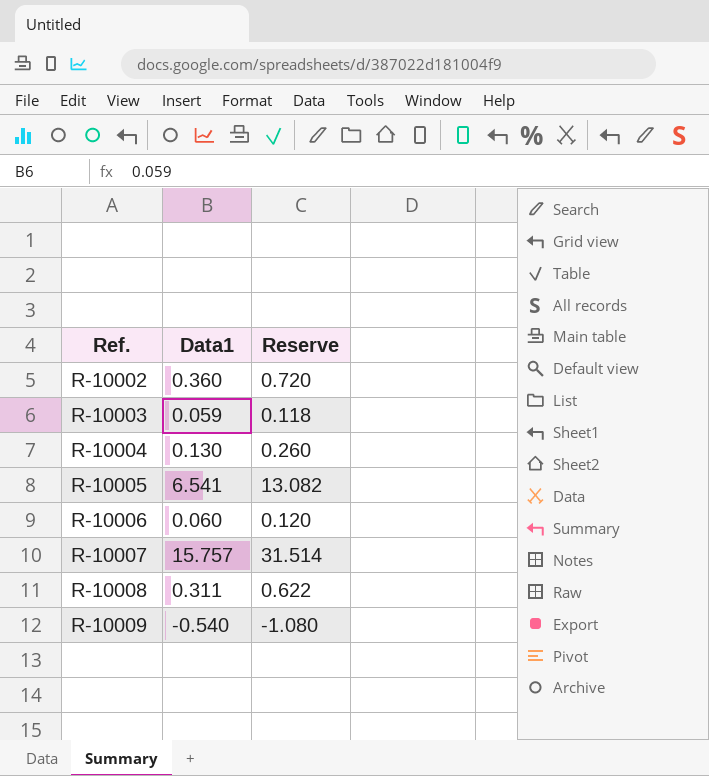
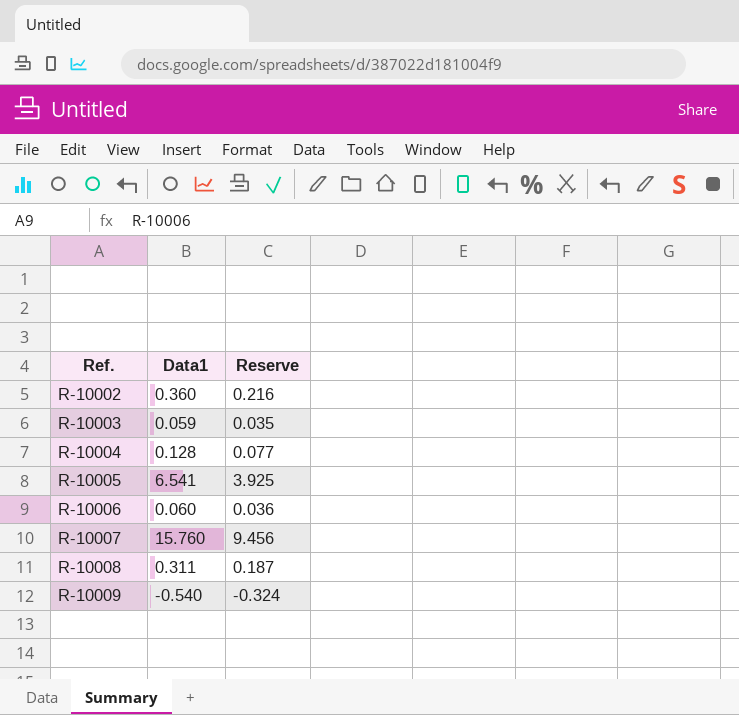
column Reserve | formula: [Data1] * 2 -> [Data1] * 0.6
R-10004 | Data1: 0.130 -> 0.128
R-10007 | Data1: 15.757 -> 15.760

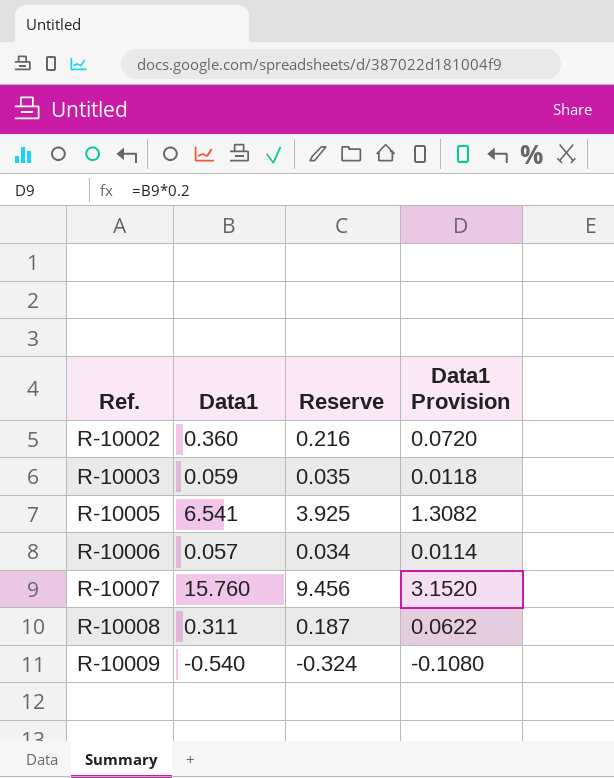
column Data1 Provision | formula: none -> [Data1] * 0.2
row R-10004: 0.128 | 0.077 -> none
R-10006 | Data1: 0.060 -> 0.057
R-10006 | Reserve: 0.036 -> 0.034

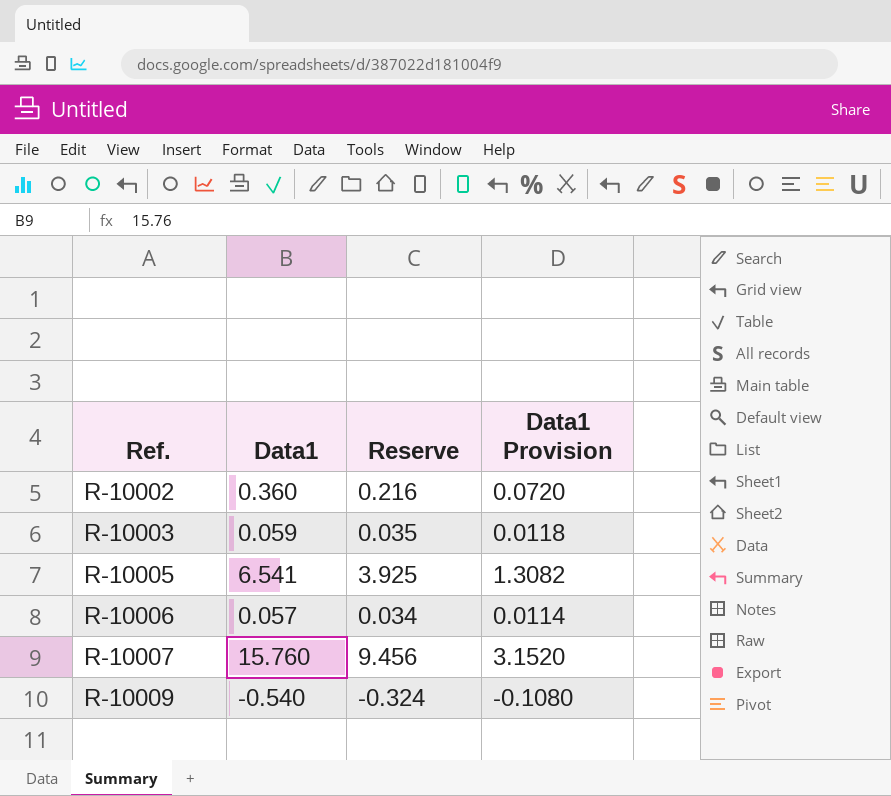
row R-10008: 0.311 | 0.187 | 0.0622 -> none

